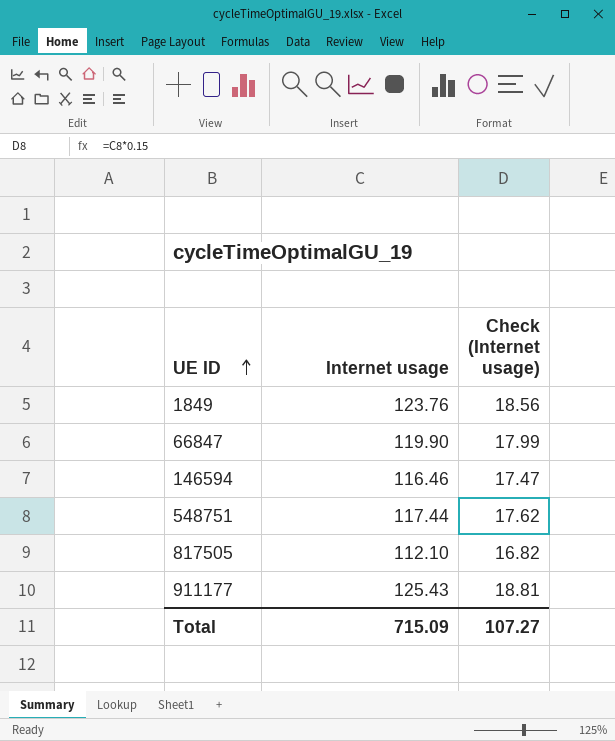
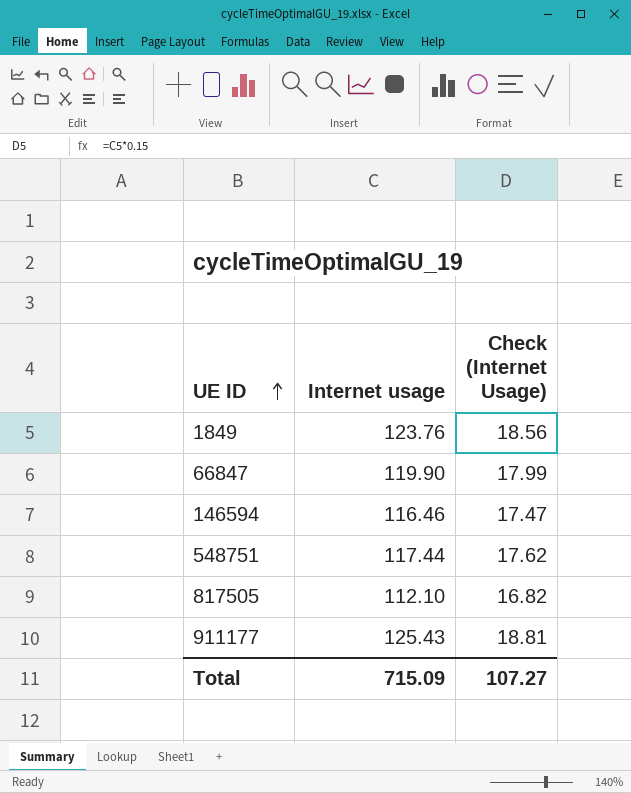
column name: Check (Internet usage) -> Check (Internet Usage)

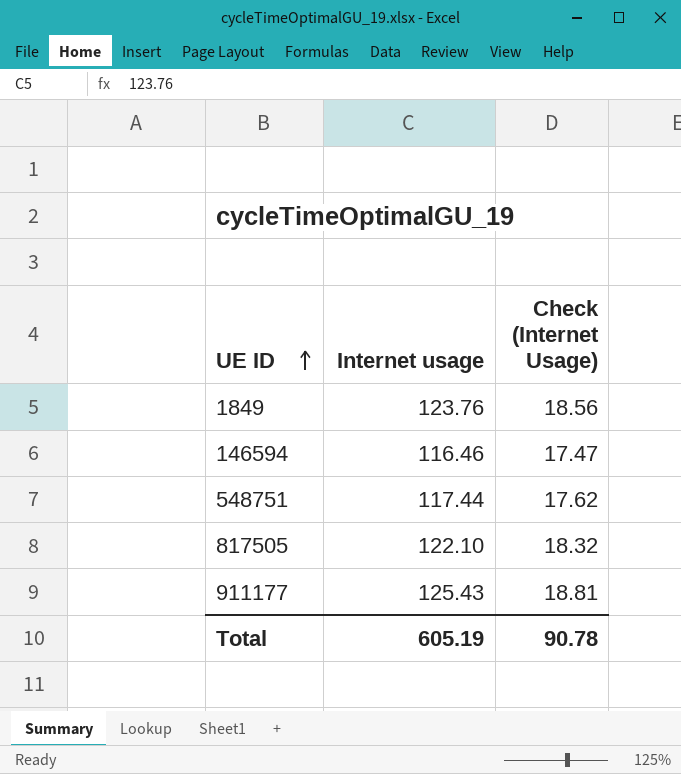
row 66847: 119.90 | 17.99 -> none
817505 | Internet usage: 112.10 -> 122.10
817505 | Check (Internet Usage): 16.82 -> 18.32
Total | Internet usage: 715.09 -> 605.19
Total | Check (Internet Usage): 107.27 -> 90.78

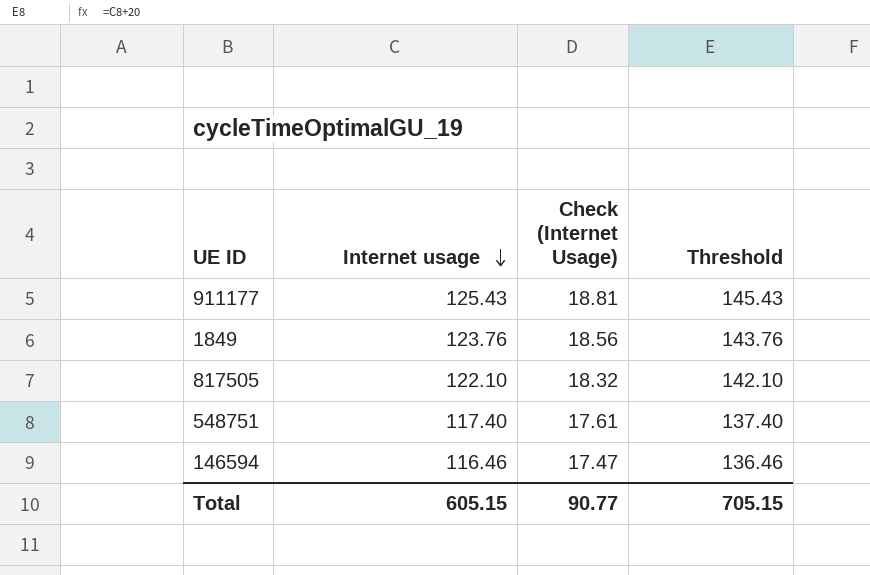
row order: UE ID ascending -> Internet usage descending
column Threshold | formula: none -> [Internet usage] + 20
548751 | Internet usage: 117.44 -> 117.40
548751 | Check (Internet Usage): 17.62 -> 17.61
Total | Internet usage: 605.19 -> 605.15
Total | Check (Internet Usage): 90.78 -> 90.77

